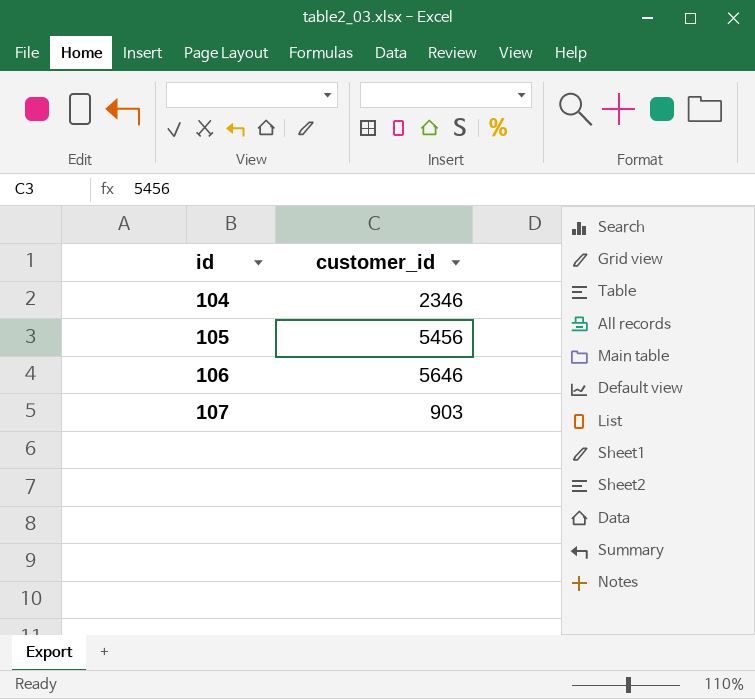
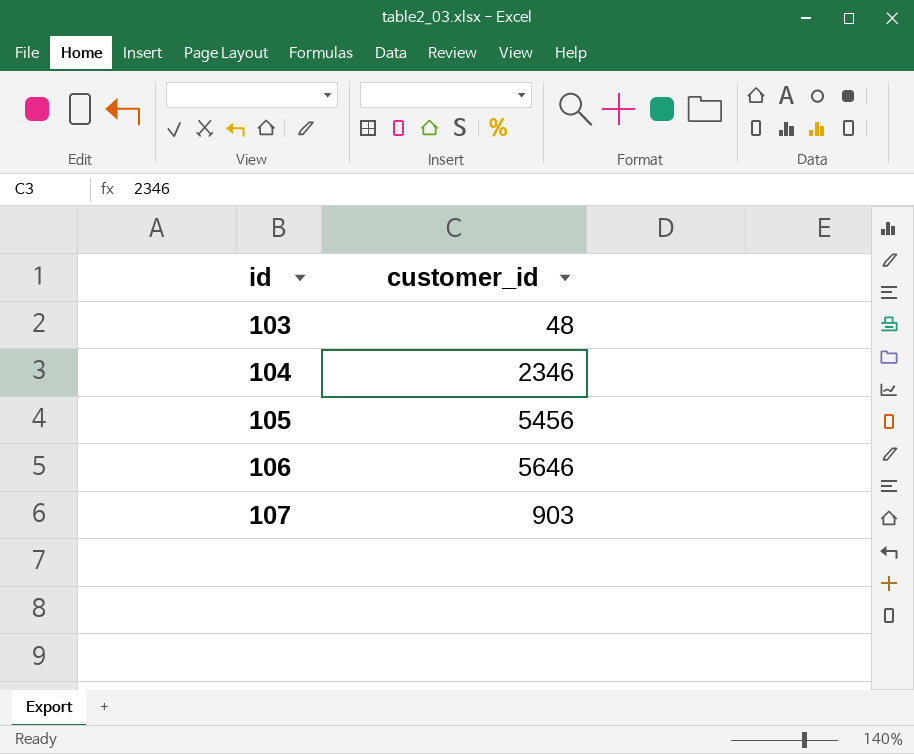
row 103: none -> 48

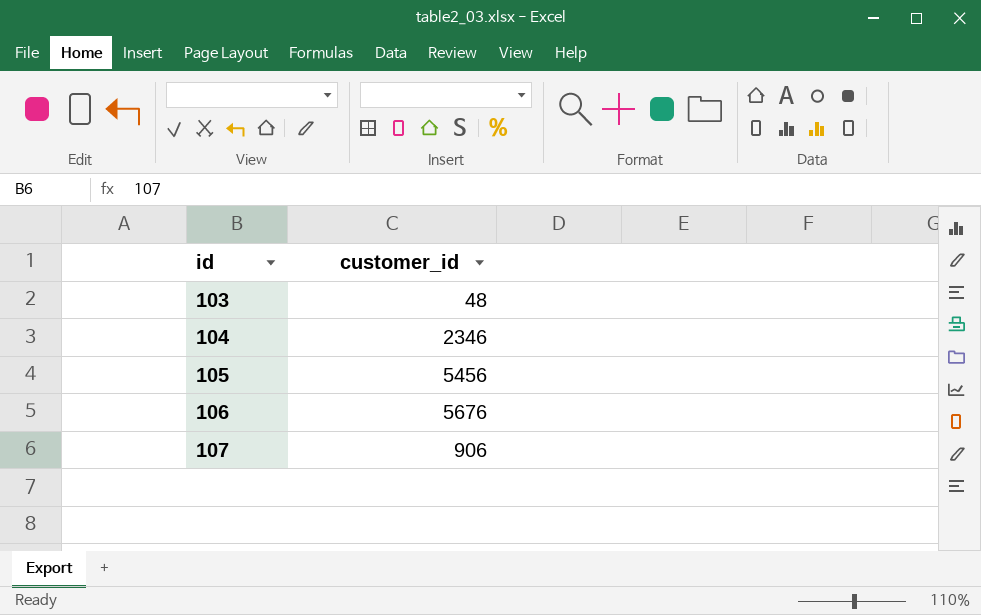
106 | customer_id: 5646 -> 5676
107 | customer_id: 903 -> 906

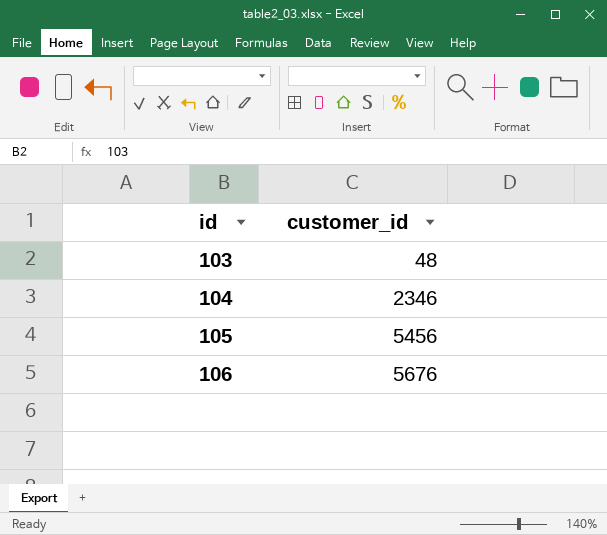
row 107: 906 -> none

